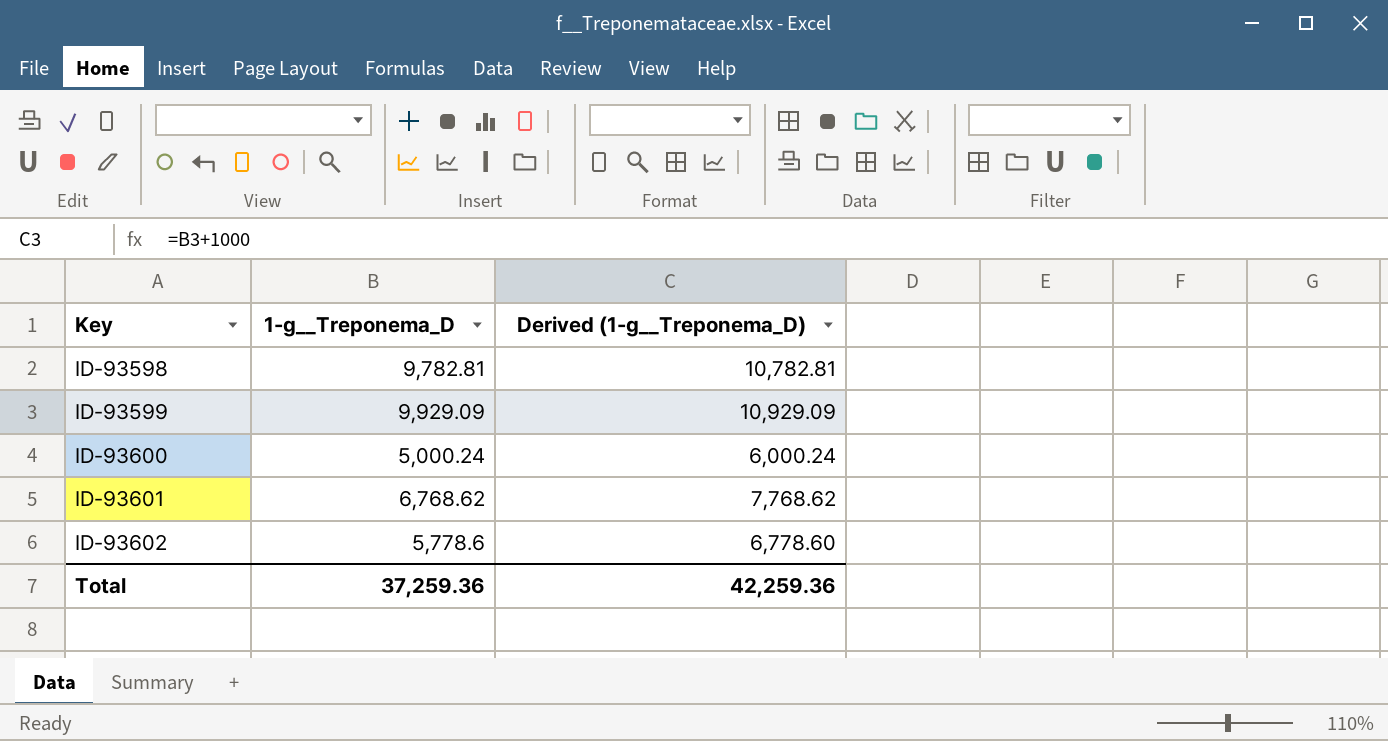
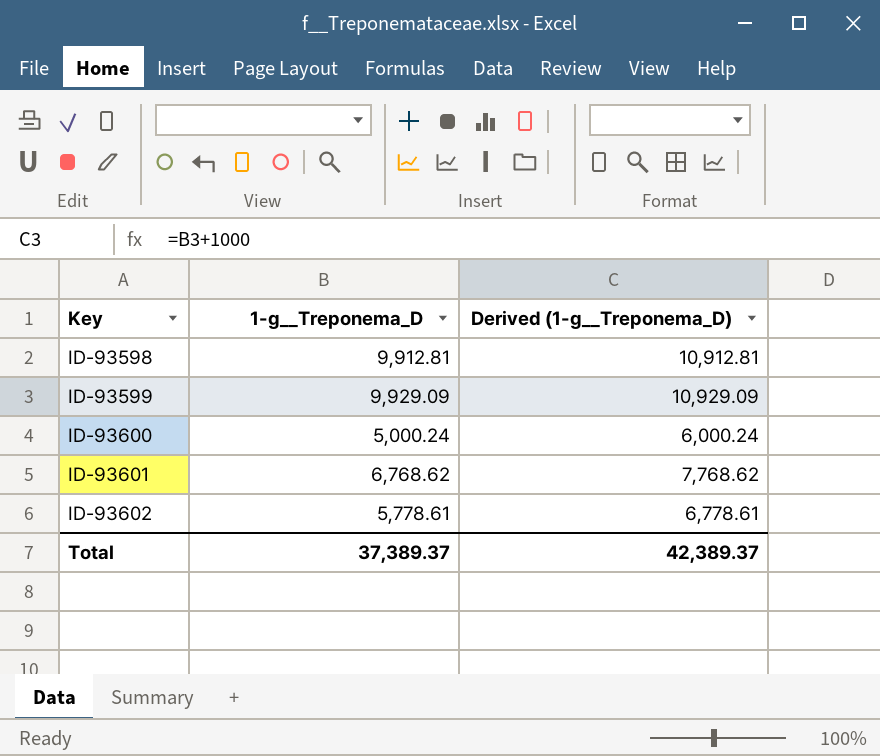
ID-93598 | 1-g__Treponema_D: 9,782.81 -> 9,912.81
ID-93598 | Derived (1-g__Treponema_D): 10,782.81 -> 10,912.81
ID-93602 | 1-g__Treponema_D: 5,778.6 -> 5,778.61
ID-93602 | Derived (1-g__Treponema_D): 6,778.60 -> 6,778.61
Total | 1-g__Treponema_D: 37,259.36 -> 37,389.37
Total | Derived (1-g__Treponema_D): 42,259.36 -> 42,389.37

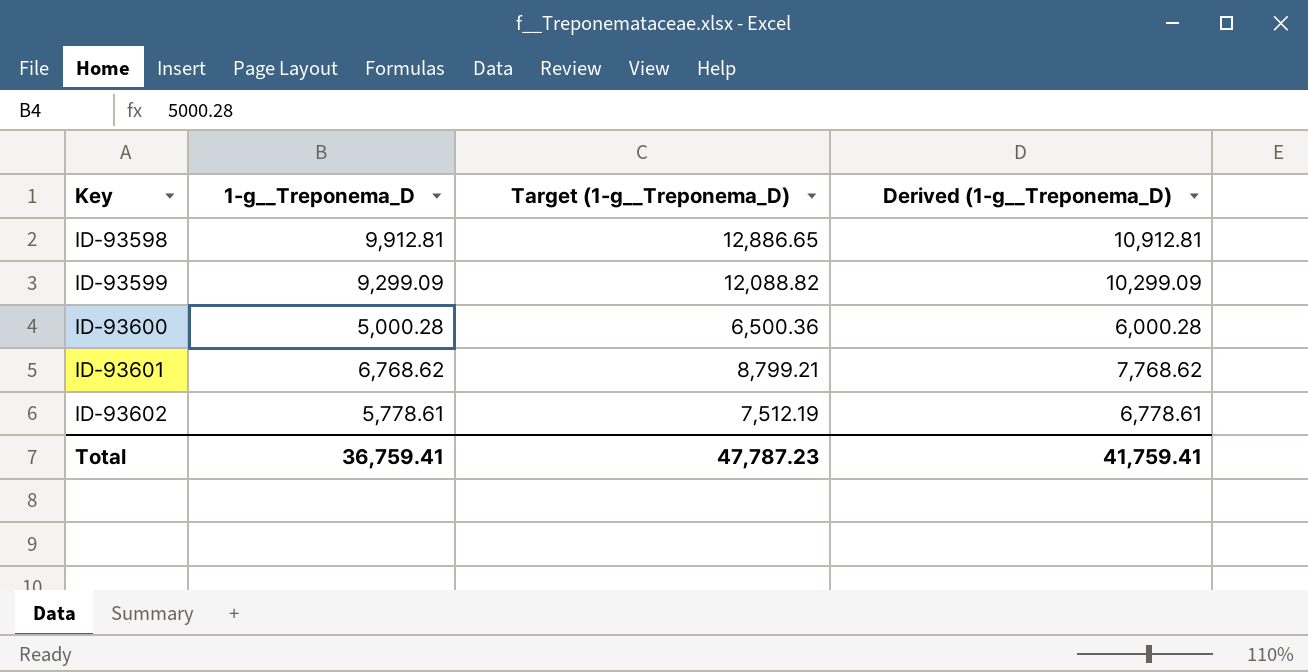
column Target (1-g__Treponema_D) | formula: none -> [1-g__Treponema_D] * 1.3
ID-93599 | 1-g__Treponema_D: 9,929.09 -> 9,299.09
ID-93599 | Derived (1-g__Treponema_D): 10,929.09 -> 10,299.09
ID-93600 | 1-g__Treponema_D: 5,000.24 -> 5,000.28
ID-93600 | Derived (1-g__Treponema_D): 6,000.24 -> 6,000.28
Total | 1-g__Treponema_D: 37,389.37 -> 36,759.41
Total | Derived (1-g__Treponema_D): 42,389.37 -> 41,759.41

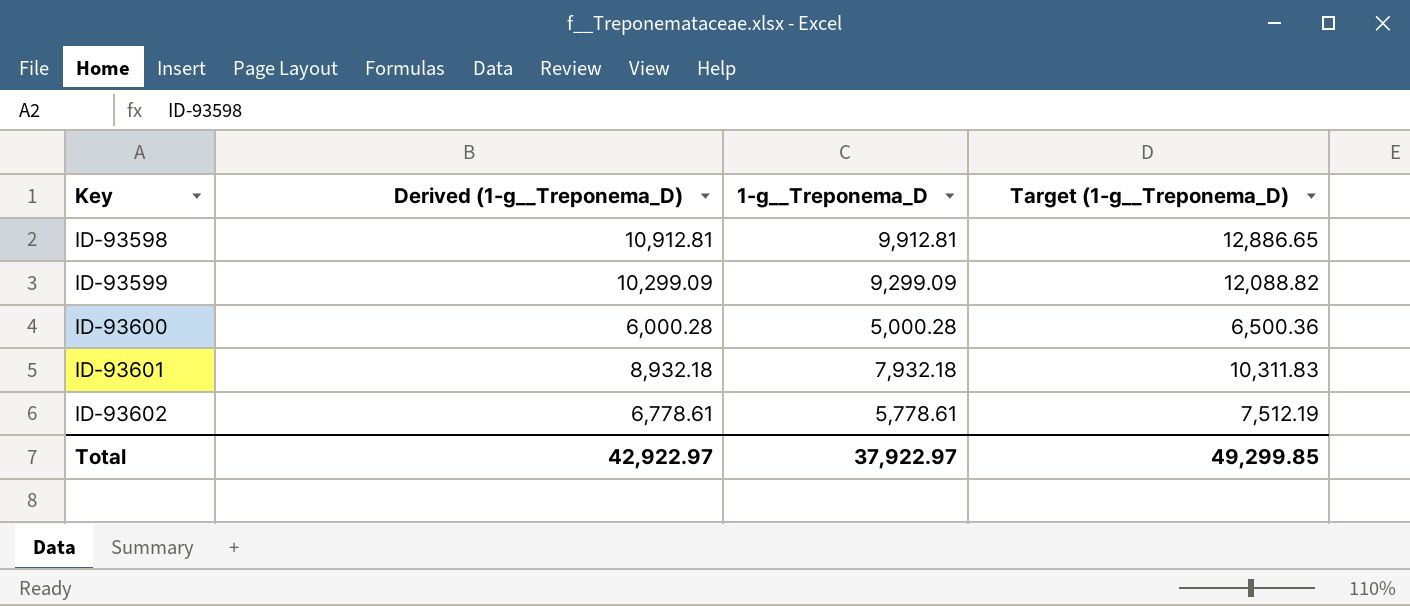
column Derived (1-g__Treponema_D) | position: 4 -> 2
ID-93601 | Derived (1-g__Treponema_D): 7,768.62 -> 8,932.18
ID-93601 | 1-g__Treponema_D: 6,768.62 -> 7,932.18
ID-93601 | Target (1-g__Treponema_D): 8,799.21 -> 10,311.83
Total | Derived (1-g__Treponema_D): 41,759.41 -> 42,922.97
Total | 1-g__Treponema_D: 36,759.41 -> 37,922.97
Total | Target (1-g__Treponema_D): 47,787.23 -> 49,299.85

